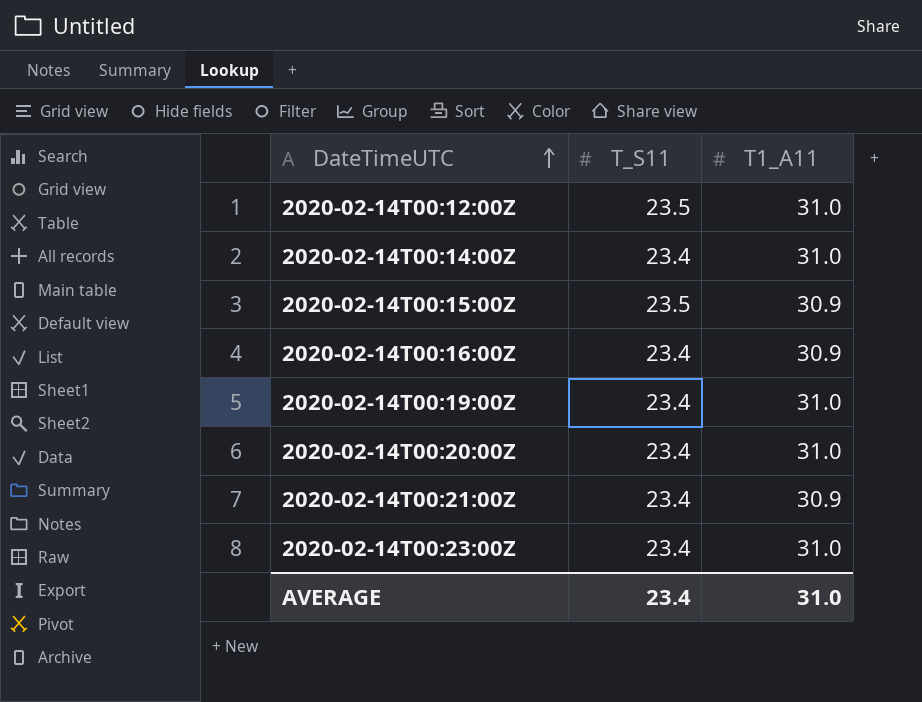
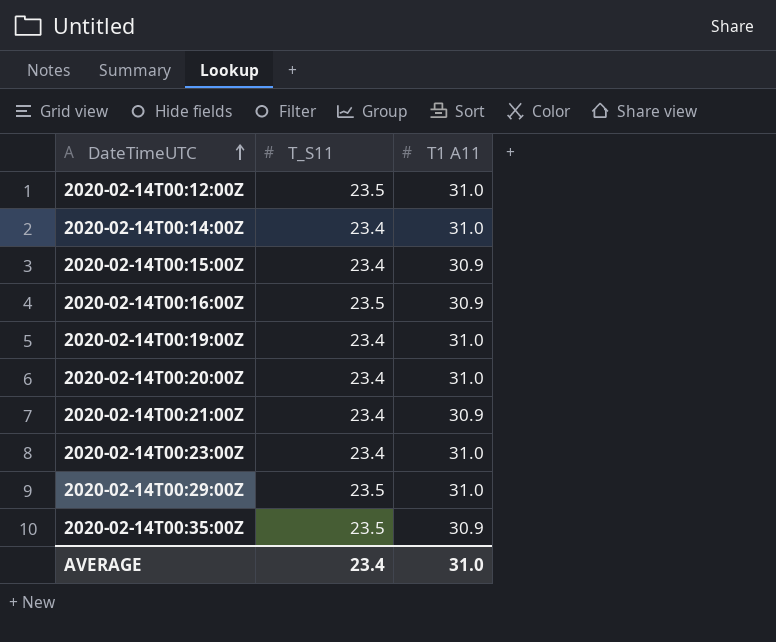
column name: T1_A11 -> T1 A11
2020-02-14T00:15:00Z | T_S11: 23.5 -> 23.4
2020-02-14T00:16:00Z | T_S11: 23.4 -> 23.5
row 2020-02-14T00:29:00Z: none -> 23.5 | 31.0
row 2020-02-14T00:35:00Z: none -> 23.5 | 30.9

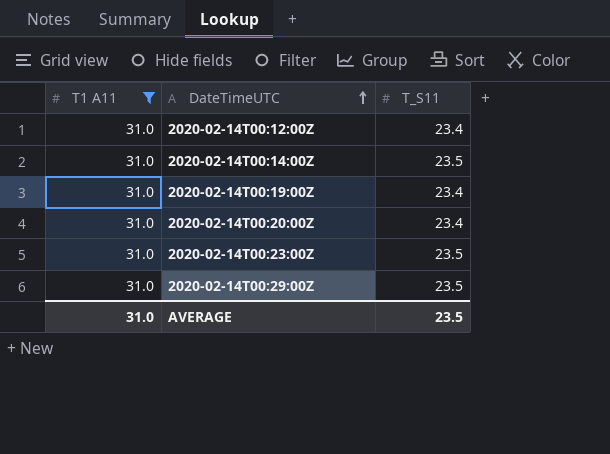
filter: none -> T1 A11 = 31.0
column T1 A11 | position: 3 -> 1
2020-02-14T00:12:00Z | T_S11: 23.5 -> 23.4
2020-02-14T00:14:00Z | T_S11: 23.4 -> 23.5
2020-02-14T00:23:00Z | T_S11: 23.4 -> 23.5
AVERAGE | T_S11: 23.4 -> 23.5

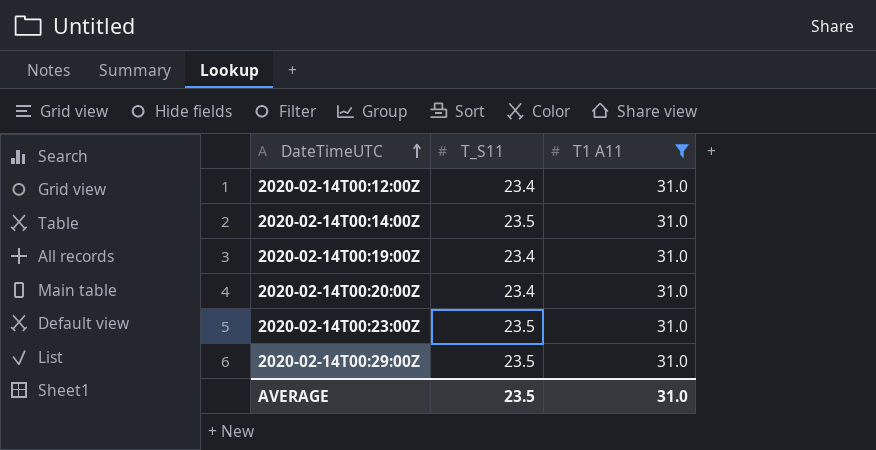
column T1 A11 | position: 1 -> 3

